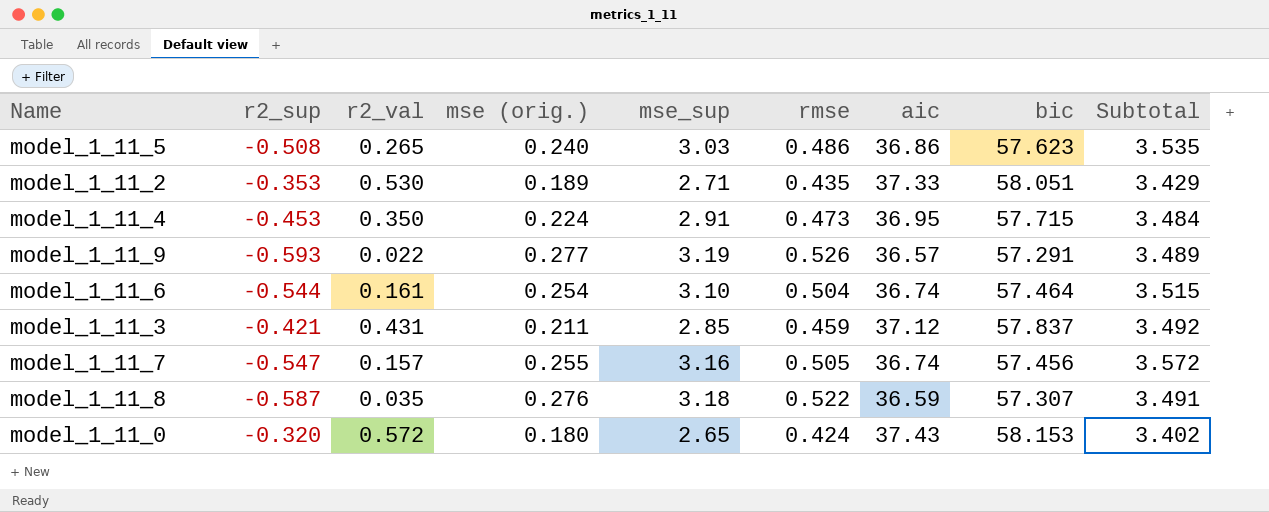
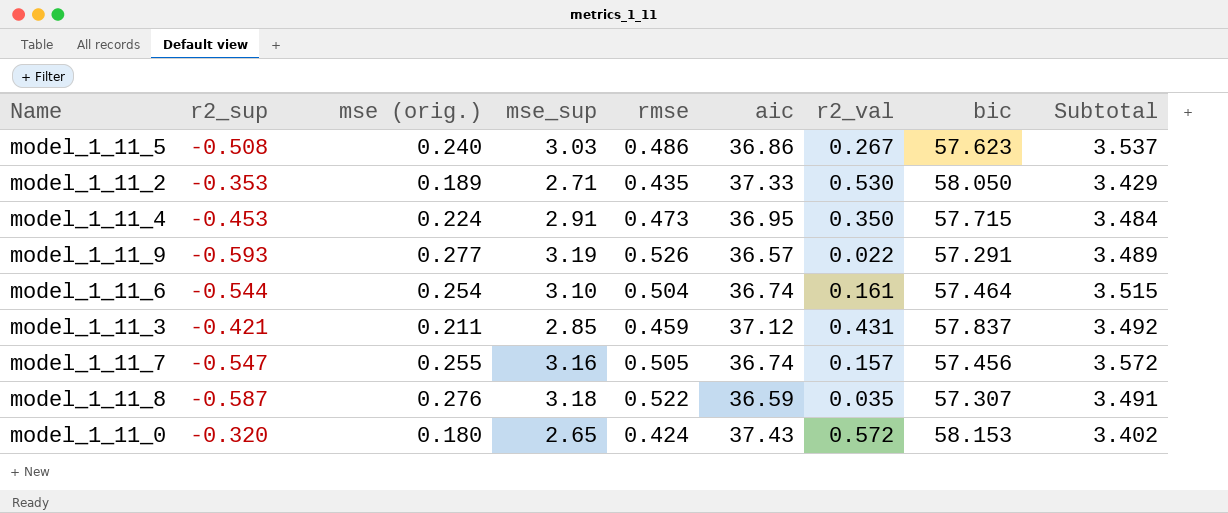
column r2_val | position: 3 -> 7
model_1_11_5 | r2_val: 0.265 -> 0.267
model_1_11_5 | Subtotal: 3.535 -> 3.537
model_1_11_2 | bic: 58.051 -> 58.050

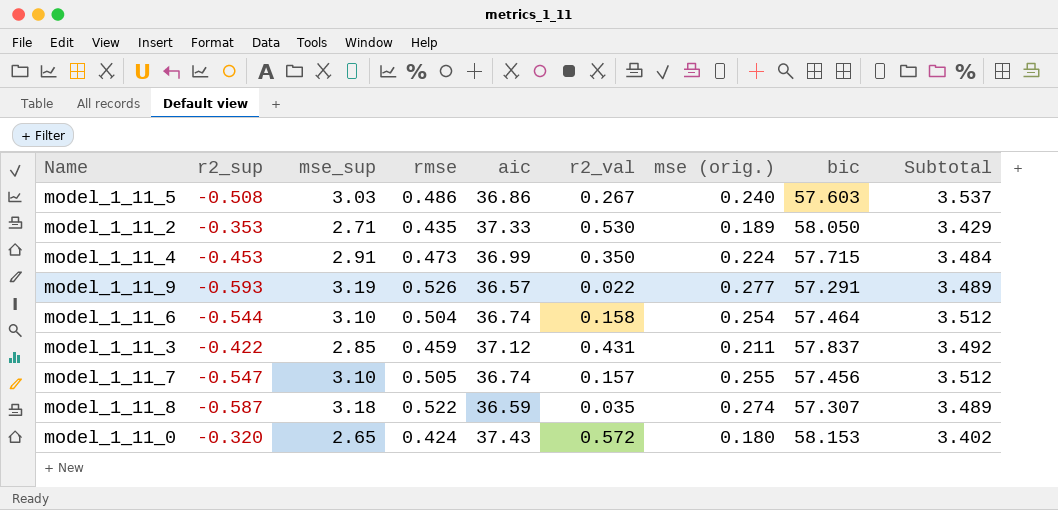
column mse (orig.) | position: 3 -> 7
model_1_11_5 | bic: 57.623 -> 57.603
model_1_11_4 | aic: 36.95 -> 36.99
model_1_11_6 | r2_val: 0.161 -> 0.158
model_1_11_6 | Subtotal: 3.515 -> 3.512
model_1_11_3 | r2_sup: -0.421 -> -0.422
model_1_11_7 | mse_sup: 3.16 -> 3.10
model_1_11_7 | Subtotal: 3.572 -> 3.512
model_1_11_8 | mse (orig.): 0.276 -> 0.274
model_1_11_8 | Subtotal: 3.491 -> 3.489

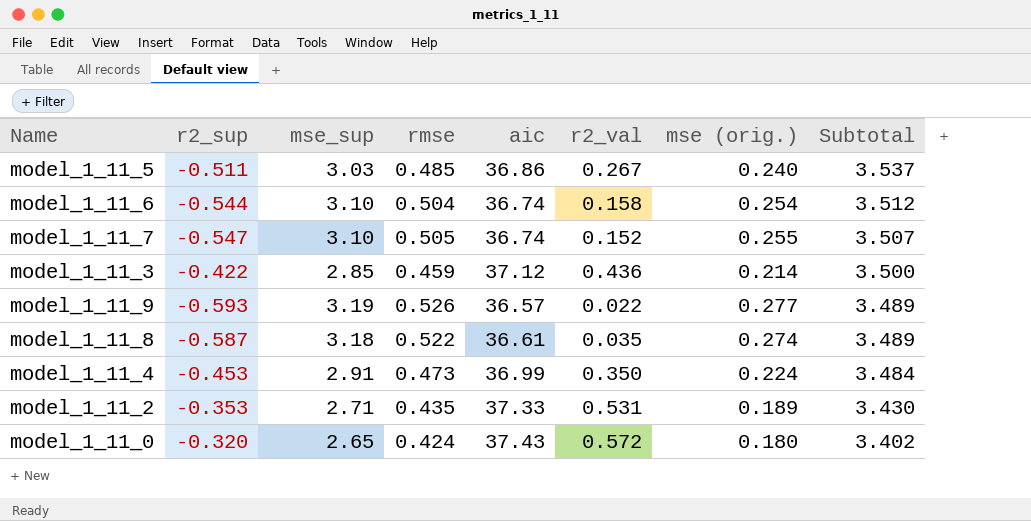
row order: none -> Subtotal descending
column bic | position: 8 -> none
model_1_11_5 | r2_sup: -0.508 -> -0.511
model_1_11_5 | rmse: 0.486 -> 0.485
model_1_11_7 | r2_val: 0.157 -> 0.152
model_1_11_7 | Subtotal: 3.512 -> 3.507
model_1_11_3 | r2_val: 0.431 -> 0.436
model_1_11_3 | mse (orig.): 0.211 -> 0.214
model_1_11_3 | Subtotal: 3.492 -> 3.500
model_1_11_8 | aic: 36.59 -> 36.61
model_1_11_2 | r2_val: 0.530 -> 0.531
model_1_11_2 | Subtotal: 3.429 -> 3.430

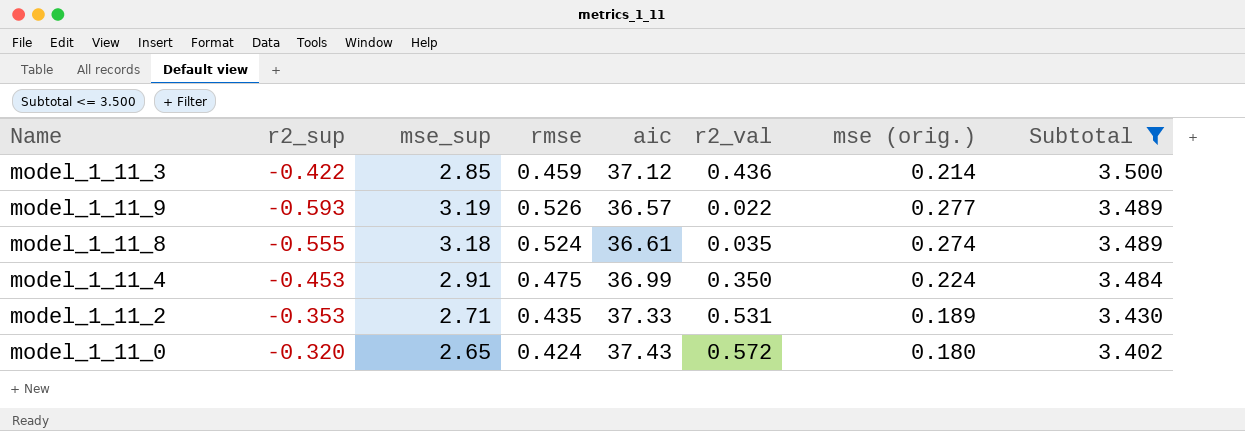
filter: none -> Subtotal <= 3.500
model_1_11_8 | r2_sup: -0.587 -> -0.555
model_1_11_8 | rmse: 0.522 -> 0.524
model_1_11_4 | rmse: 0.473 -> 0.475

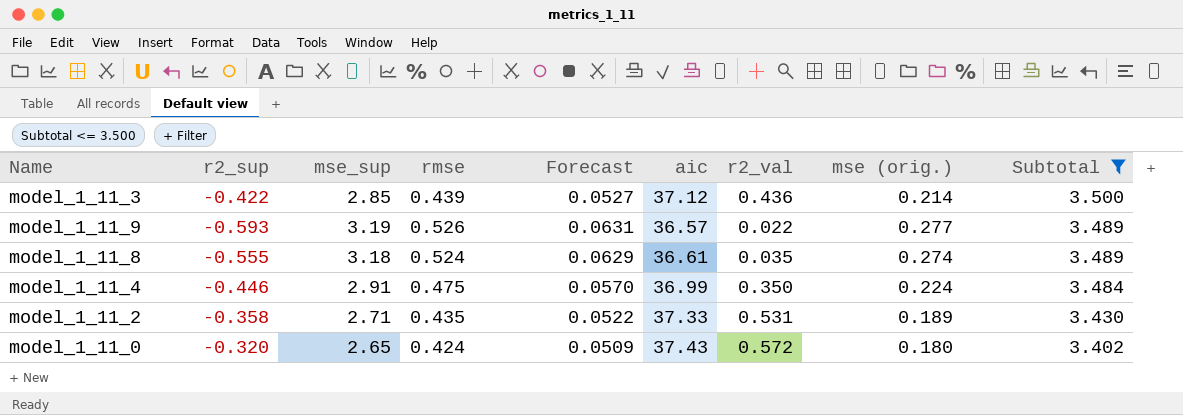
column Forecast | formula: none -> [rmse] * 0.12
model_1_11_3 | rmse: 0.459 -> 0.439
model_1_11_4 | r2_sup: -0.453 -> -0.446
model_1_11_2 | r2_sup: -0.353 -> -0.358

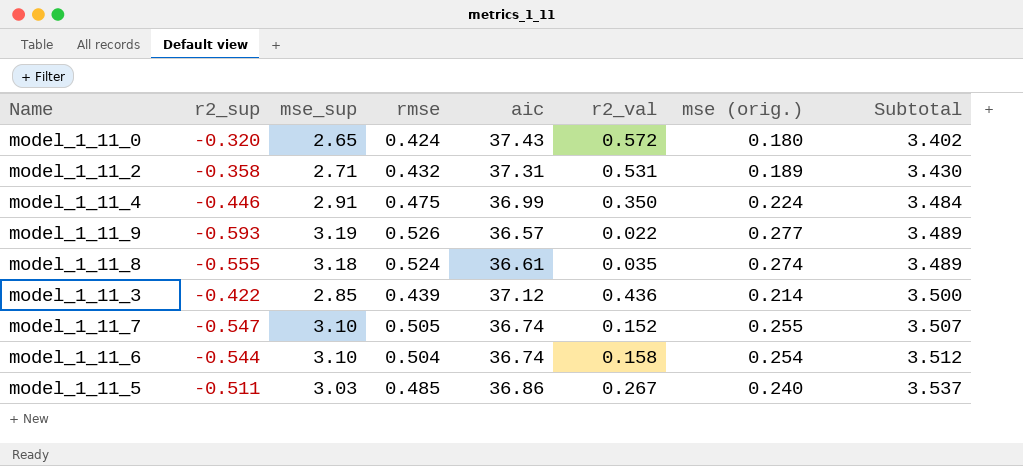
filter: Subtotal <= 3.500 -> none
row order: Subtotal descending -> Subtotal ascending
column Forecast | formula: [rmse] * 0.12 -> none
model_1_11_2 | rmse: 0.435 -> 0.432
model_1_11_2 | aic: 37.33 -> 37.31

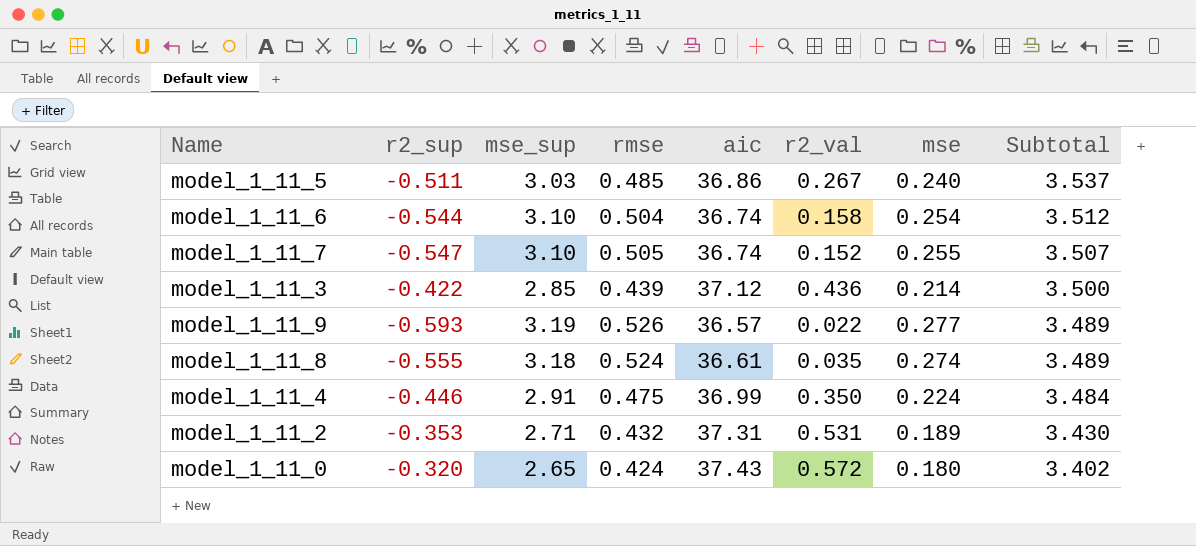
row order: Subtotal ascending -> Subtotal descending
column name: mse (orig.) -> mse
model_1_11_2 | r2_sup: -0.358 -> -0.353

